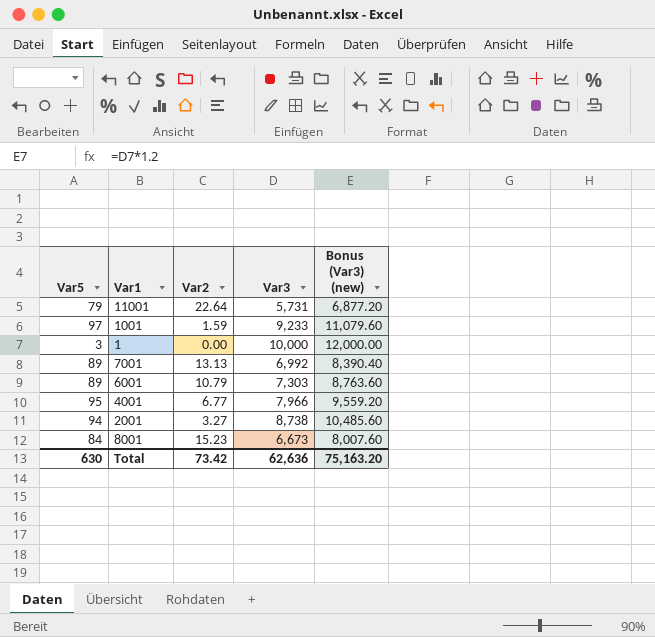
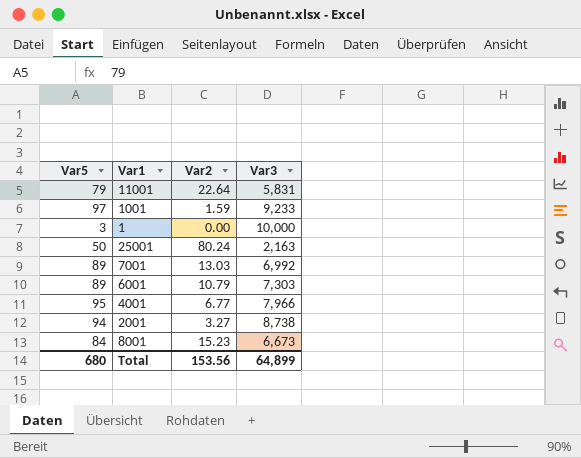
column Bonus (Var3) (new) | formula: [Var3] * 1.2 -> none
11001 | Var3: 5,731 -> 5,831
row 25001: none -> 50 | 80.24 | 2,163
7001 | Var2: 13.13 -> 13.03
Total | Var5: 630 -> 680
Total | Var2: 73.42 -> 153.56
Total | Var3: 62,636 -> 64,899

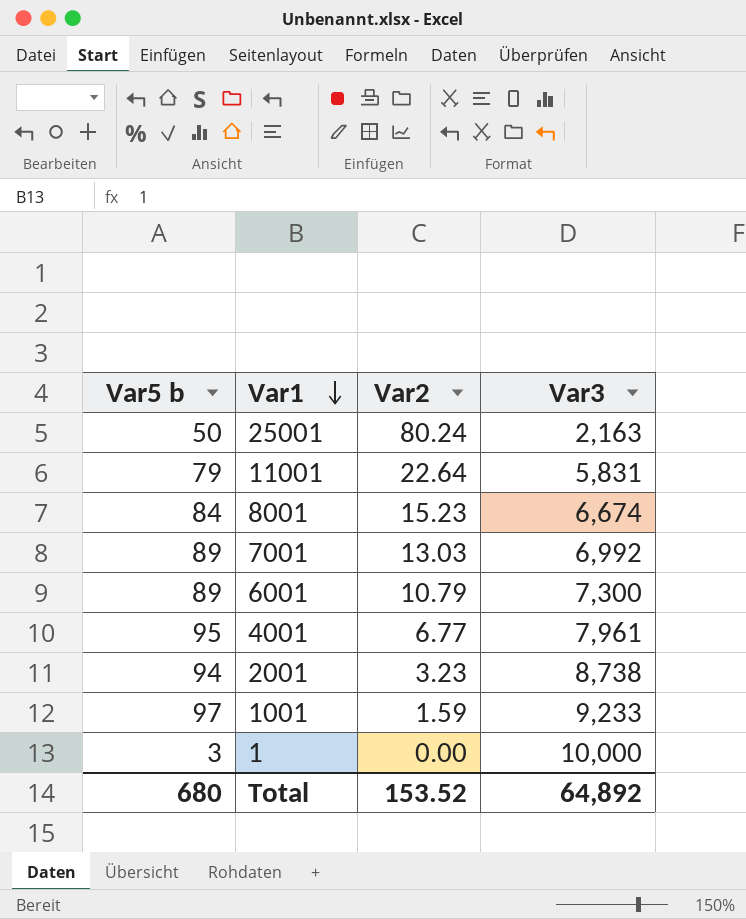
row order: none -> Var1 descending
column name: Var5 -> Var5 b
8001 | Var3: 6,673 -> 6,674
6001 | Var3: 7,303 -> 7,300
4001 | Var3: 7,966 -> 7,961
2001 | Var2: 3.27 -> 3.23
Total | Var2: 153.56 -> 153.52
Total | Var3: 64,899 -> 64,892

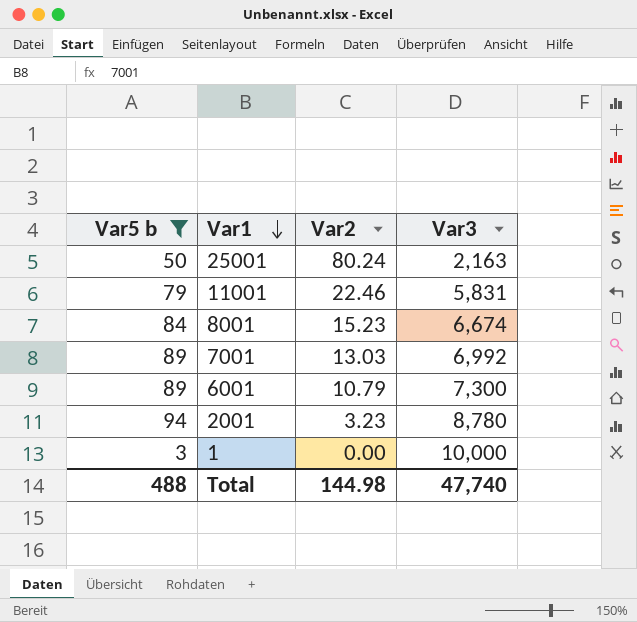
filter: none -> Var5 b <= 94
11001 | Var2: 22.64 -> 22.46
2001 | Var3: 8,738 -> 8,780
Total | Var5 b: 680 -> 488
Total | Var2: 153.52 -> 144.98
Total | Var3: 64,892 -> 47,740

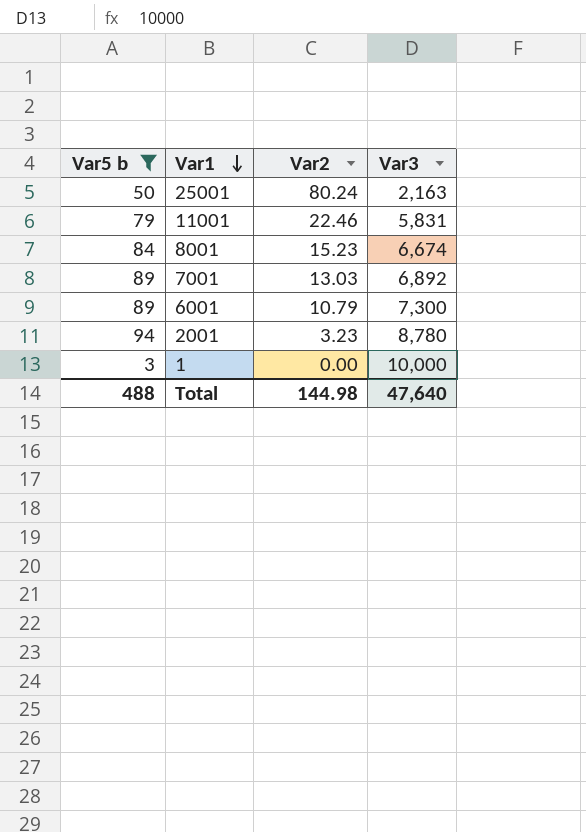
7001 | Var3: 6,992 -> 6,892
Total | Var3: 47,740 -> 47,640

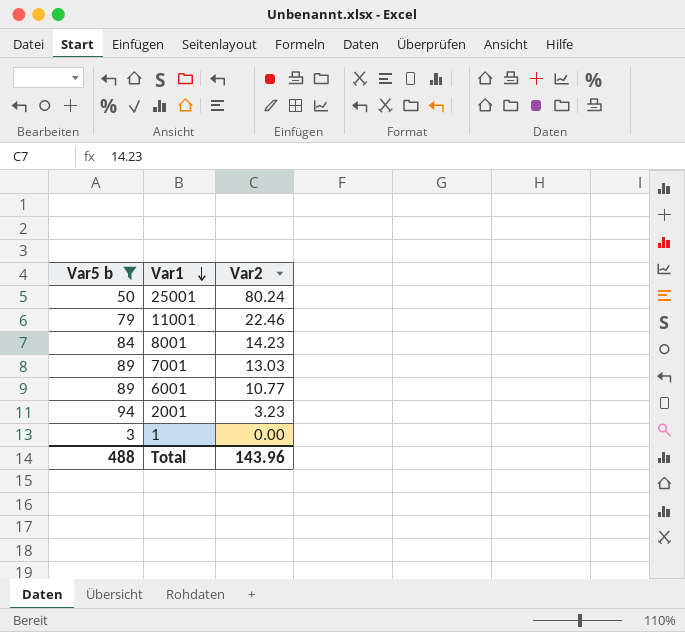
column Var3 | position: 4 -> none
8001 | Var2: 15.23 -> 14.23
6001 | Var2: 10.79 -> 10.77
Total | Var2: 144.98 -> 143.96

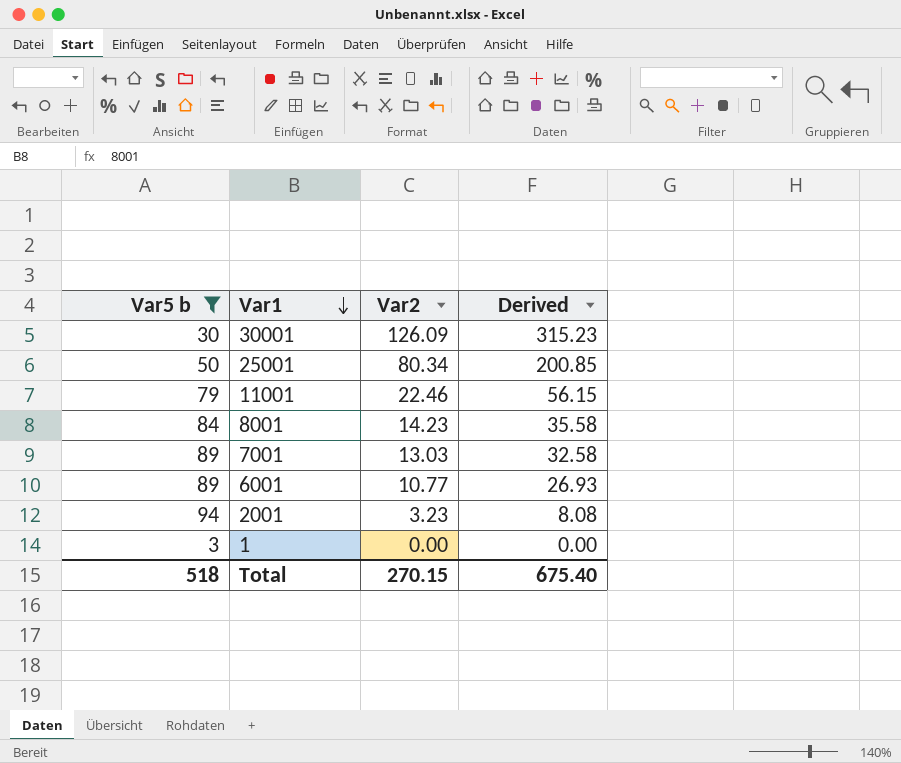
column Derived | formula: none -> [Var2] * 2.5
row 30001: none -> 30 | 126.09 | 315.23
25001 | Var2: 80.24 -> 80.34
Total | Var5 b: 488 -> 518
Total | Var2: 143.96 -> 270.15

